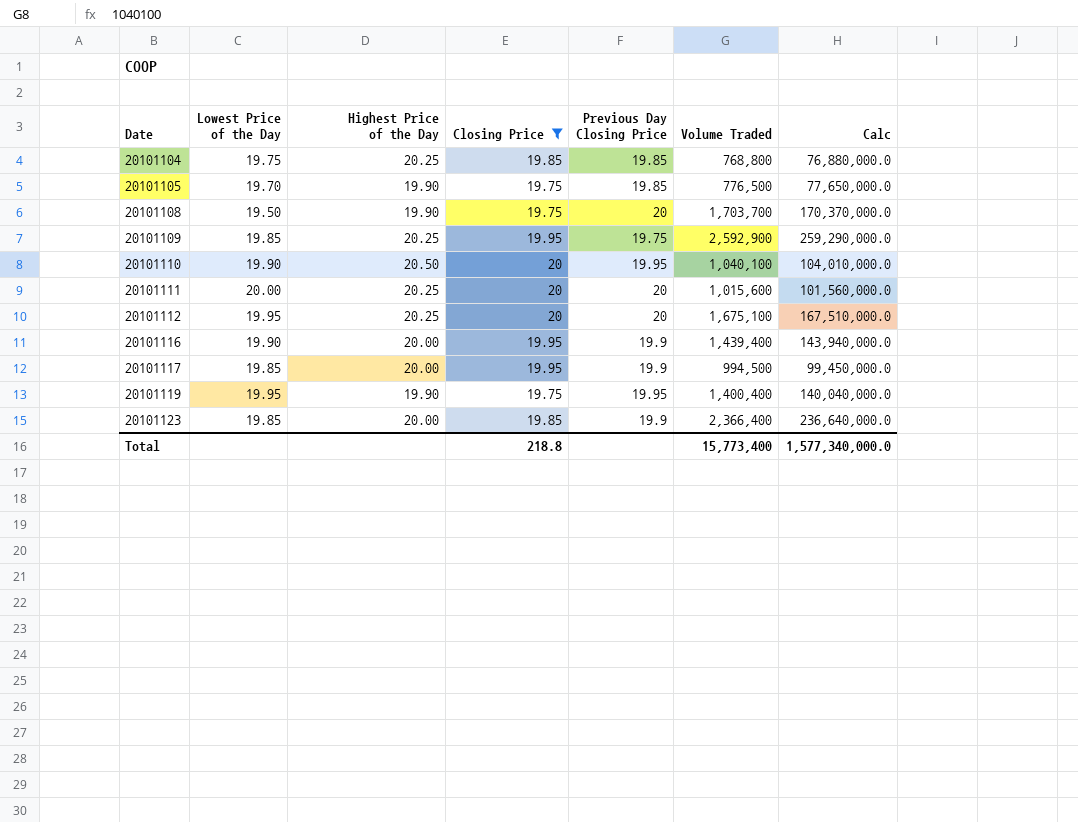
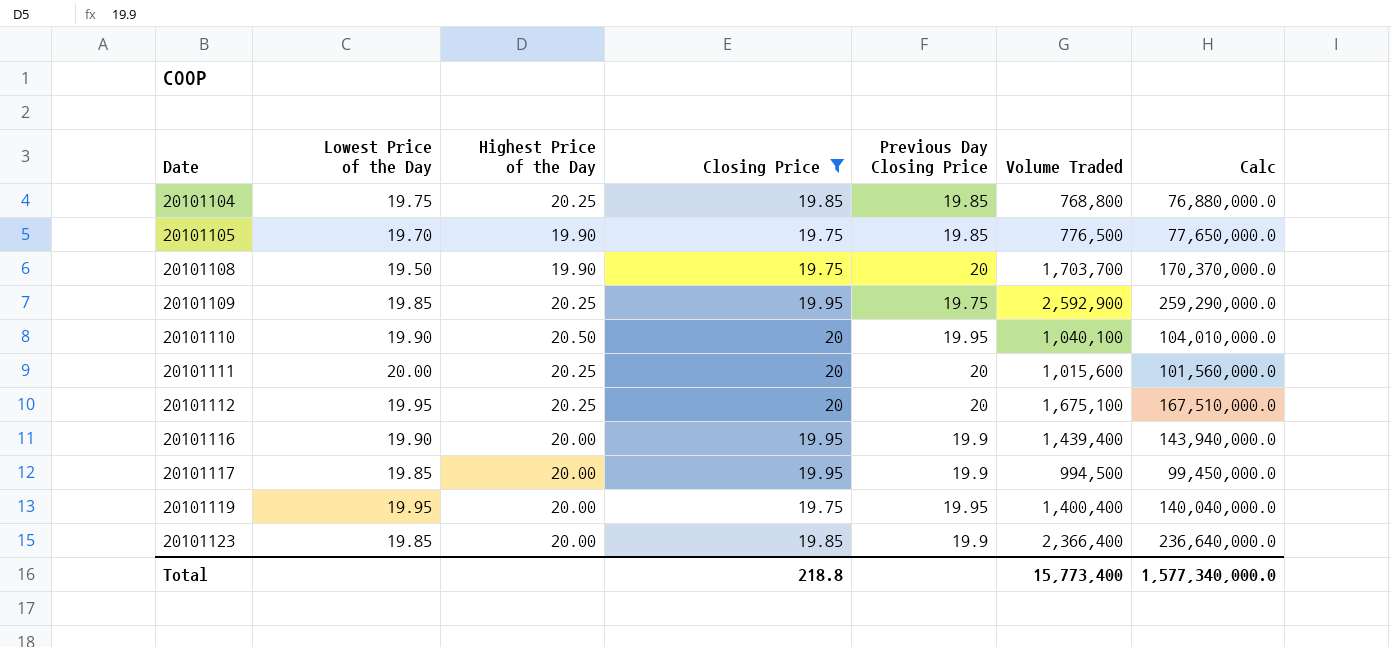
20101119 | Highest Price of the Day: 19.90 -> 20.00

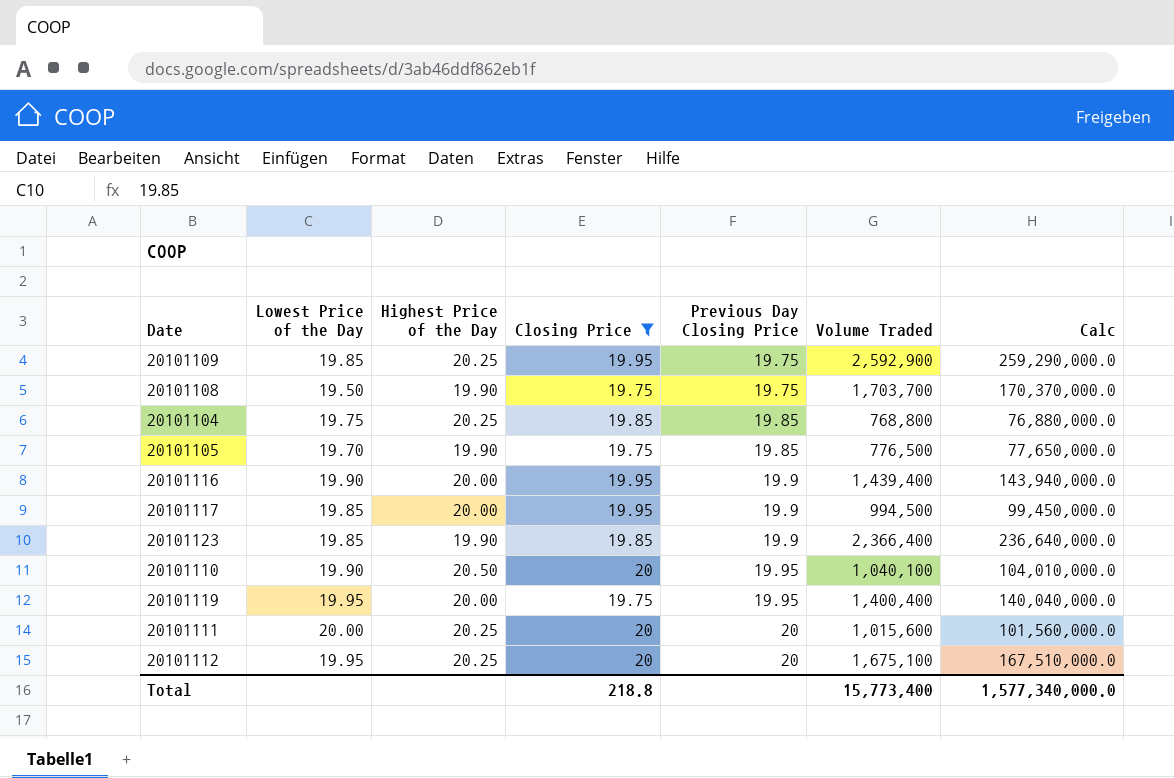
row order: Date ascending -> Previous Day Closing Price ascending
20101108 | Previous Day Closing Price: 20 -> 19.75
20101123 | Highest Price of the Day: 20.00 -> 19.90

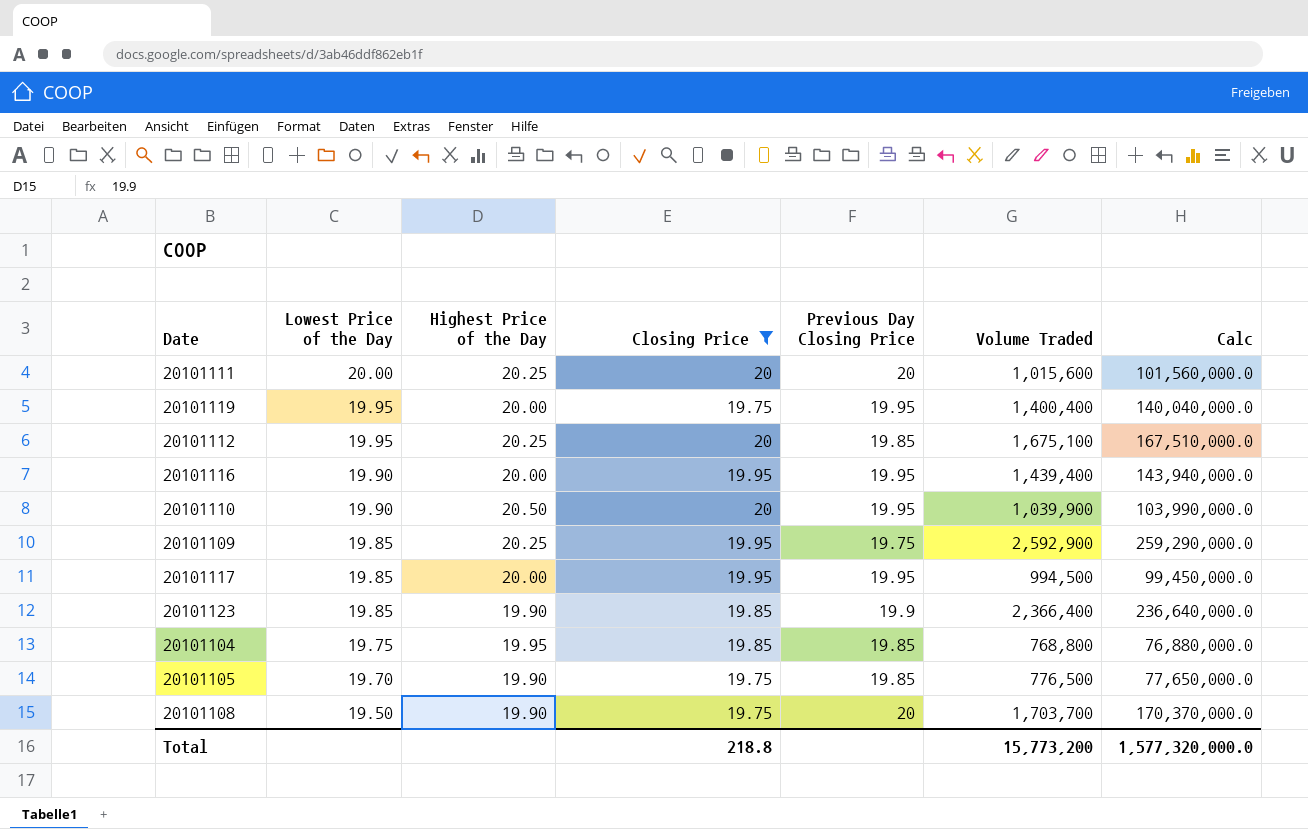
row order: Previous Day Closing Price ascending -> Lowest Price of the Day descending
20101112 | Previous Day Closing Price: 20 -> 19.85
20101116 | Previous Day Closing Price: 19.9 -> 19.95
20101110 | Volume Traded: 1,040,100 -> 1,039,900
20101110 | Calc: 104,010,000.0 -> 103,990,000.0
20101117 | Previous Day Closing Price: 19.9 -> 19.95
20101104 | Highest Price of the Day: 20.25 -> 19.95
20101108 | Previous Day Closing Price: 19.75 -> 20
Total | Volume Traded: 15,773,400 -> 15,773,200
Total | Calc: 1,577,340,000.0 -> 1,577,320,000.0

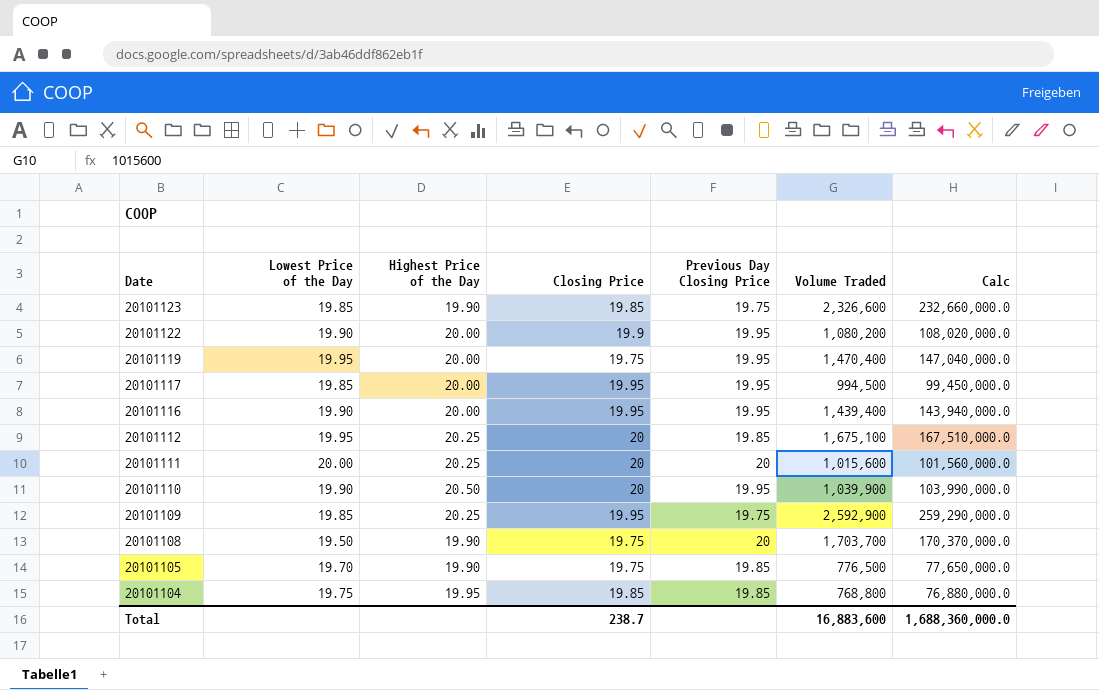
filter: Closing Price != 19.9 -> none
row order: Lowest Price of the Day descending -> Date descending
20101123 | Previous Day Closing Price: 19.9 -> 19.75
20101123 | Volume Traded: 2,366,400 -> 2,326,600
20101123 | Calc: 236,640,000.0 -> 232,660,000.0
20101119 | Volume Traded: 1,400,400 -> 1,470,400
20101119 | Calc: 140,040,000.0 -> 147,040,000.0
Total | Closing Price: 218.8 -> 238.7
Total | Volume Traded: 15,773,200 -> 16,883,600
Total | Calc: 1,577,320,000.0 -> 1,688,360,000.0

